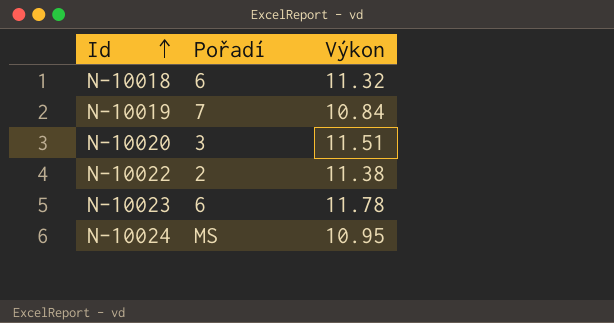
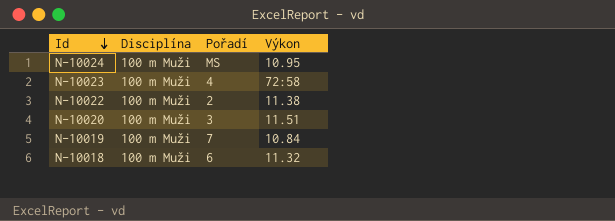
row order: Id ascending -> Id descending
column Disciplína | position: none -> 2
N-10023 | Pořadí: 6 -> 4
N-10023 | Výkon: 11.78 -> 72:58

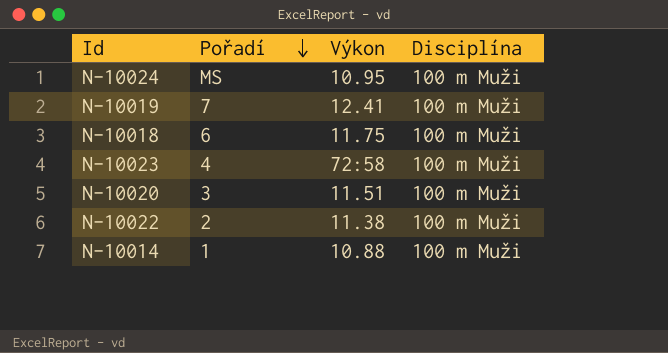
row order: Id descending -> Pořadí descending
column Disciplína | position: 2 -> 4
N-10019 | Výkon: 10.84 -> 12.41
N-10018 | Výkon: 11.32 -> 11.75
row N-10014: none -> 1 | 10.88 | 100 m Muži

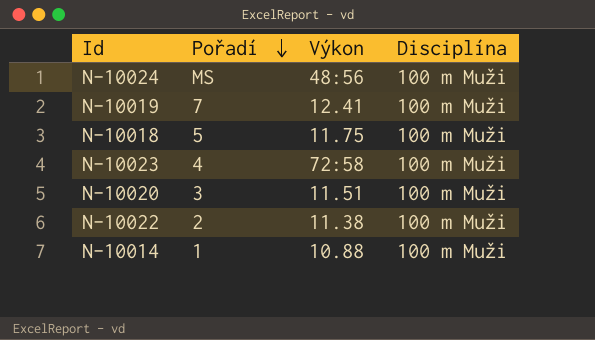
N-10024 | Výkon: 10.95 -> 48:56
N-10018 | Pořadí: 6 -> 5

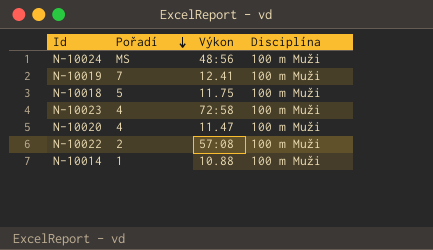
N-10020 | Pořadí: 3 -> 4
N-10020 | Výkon: 11.51 -> 11.47
N-10022 | Výkon: 11.38 -> 57:08

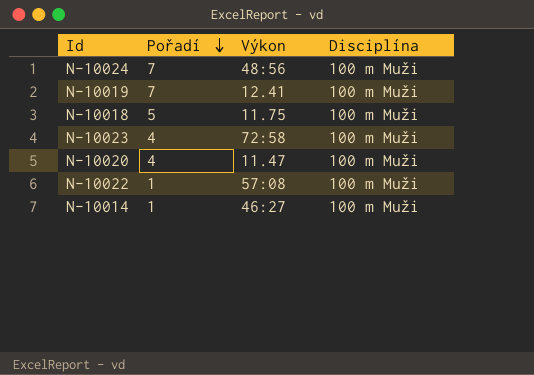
N-10024 | Pořadí: MS -> 7
N-10022 | Pořadí: 2 -> 1
N-10014 | Výkon: 10.88 -> 46:27

